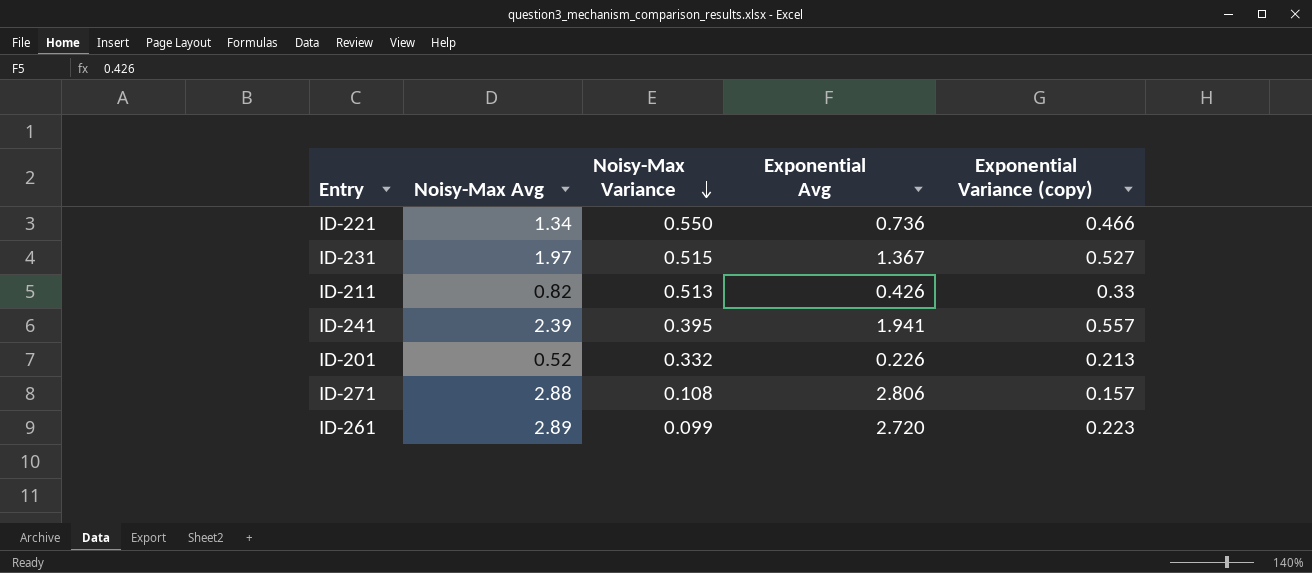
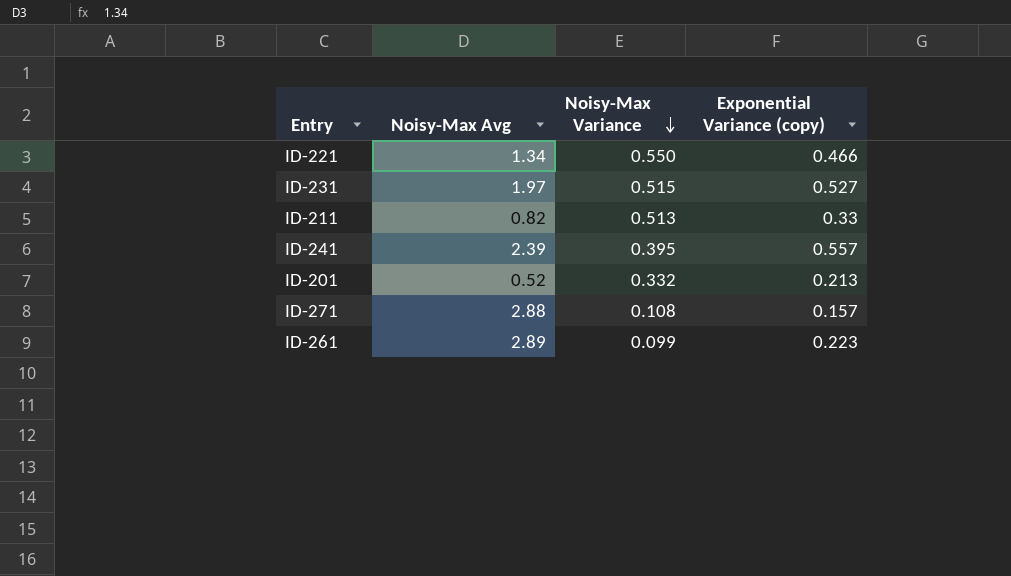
column Exponential Avg | position: 4 -> none

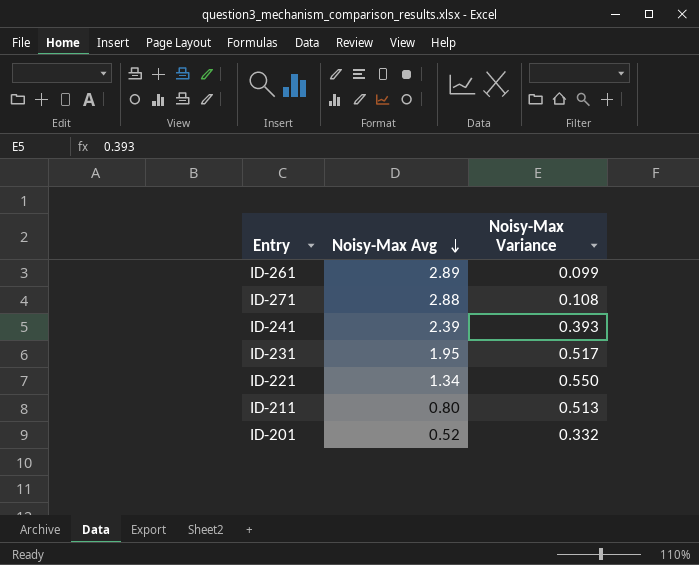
row order: Noisy-Max Variance descending -> Noisy-Max Avg descending
column Exponential Variance (copy) | position: 4 -> none
ID-241 | Noisy-Max Variance: 0.395 -> 0.393
ID-231 | Noisy-Max Avg: 1.97 -> 1.95
ID-231 | Noisy-Max Variance: 0.515 -> 0.517
ID-211 | Noisy-Max Avg: 0.82 -> 0.80

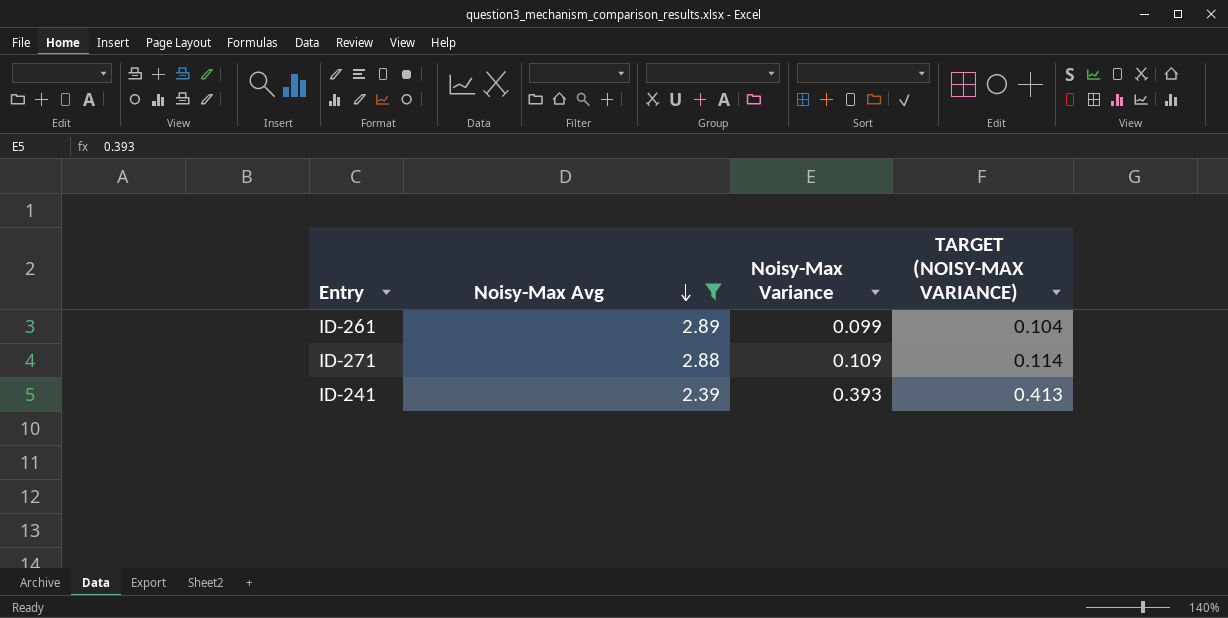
filter: none -> Noisy-Max Avg >= 2.39
column TARGET (NOISY-MAX VARIANCE) | formula: none -> [Noisy-Max Variance] * 1.05
ID-271 | Noisy-Max Variance: 0.108 -> 0.109

